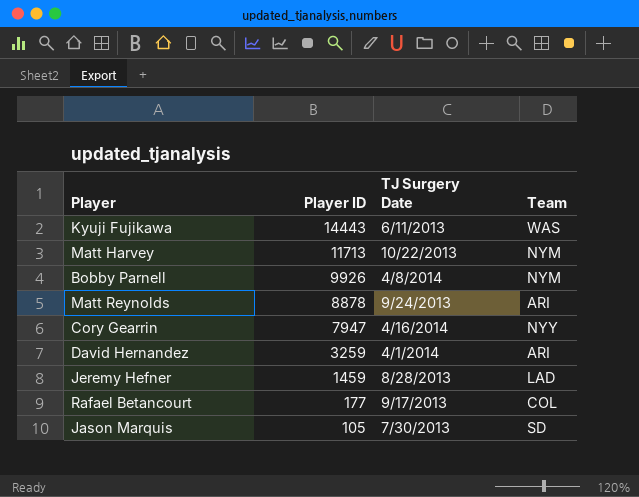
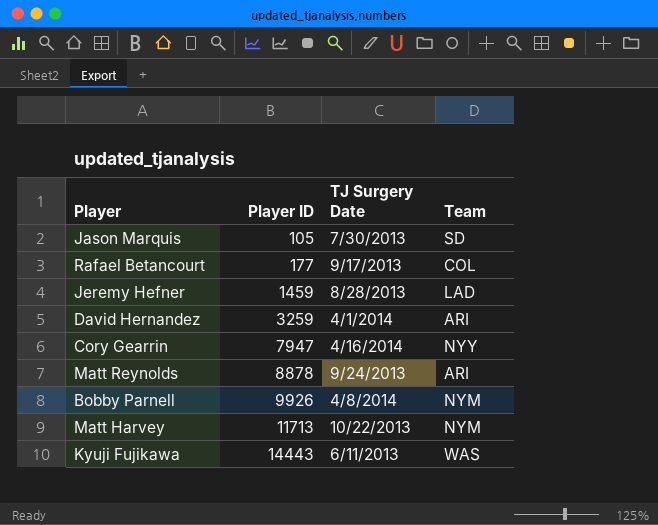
row order: Player ID descending -> Player ID ascending

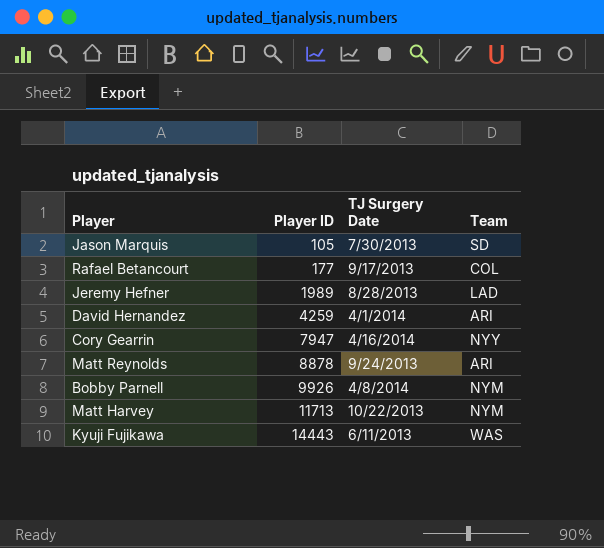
Jeremy Hefner | Player ID: 1459 -> 1989
David Hernandez | Player ID: 3259 -> 4259

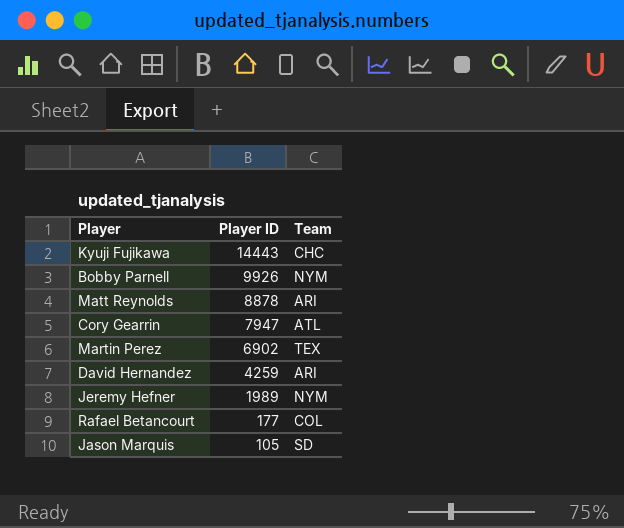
row order: Player ID ascending -> Player ID descending
column TJ Surgery Date | position: 3 -> none
row Matt Harvey: 11713 | 10/22/2013 | NYM -> none
Kyuji Fujikawa | Team: WAS -> CHC
Cory Gearrin | Team: NYY -> ATL
row Martin Perez: none -> 6902 | TEX
Jeremy Hefner | Team: LAD -> NYM

